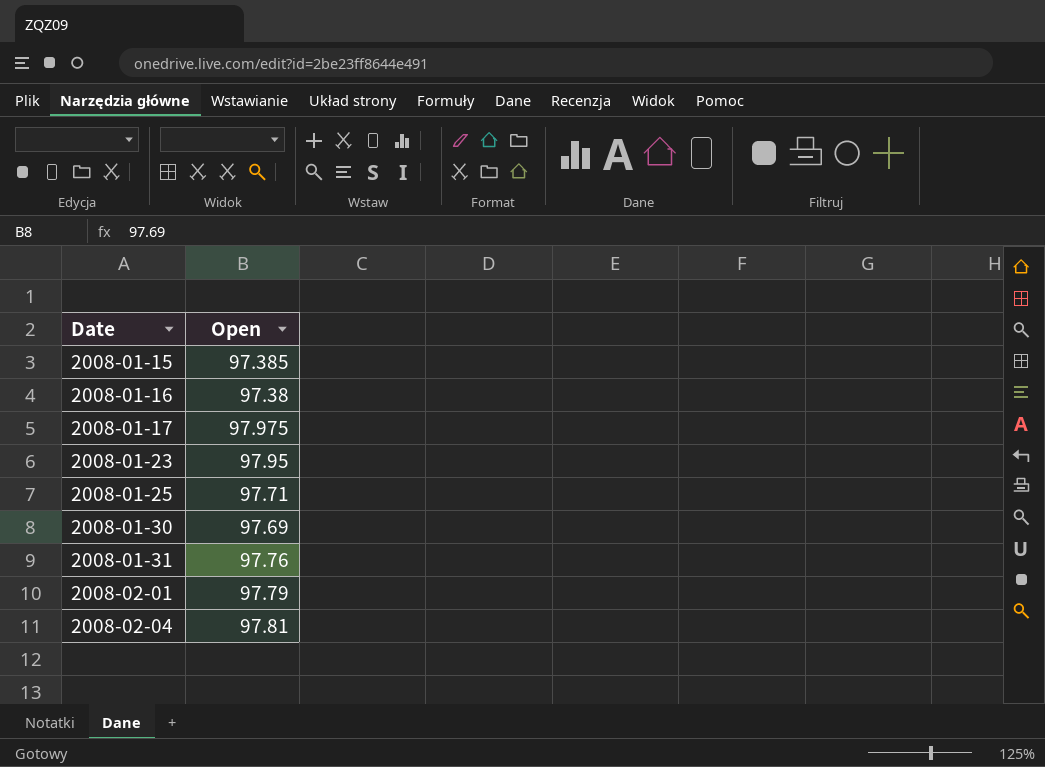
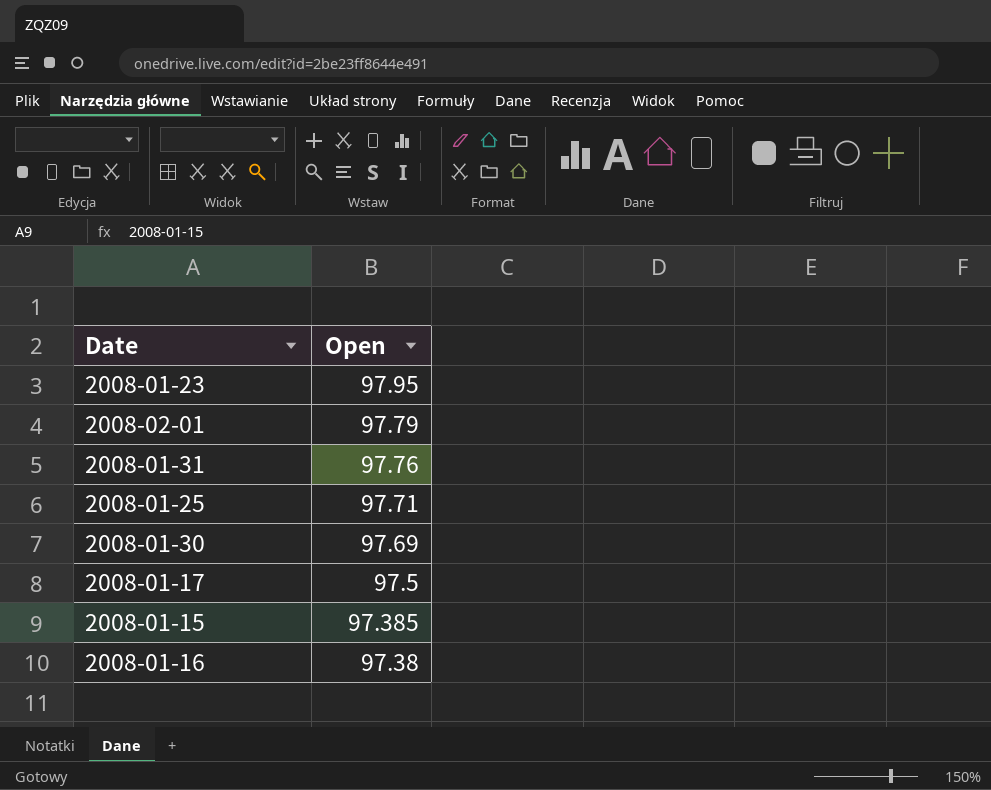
row order: Date ascending -> Open descending
row 2008-02-04: 97.81 -> none
2008-01-17 | Open: 97.975 -> 97.5

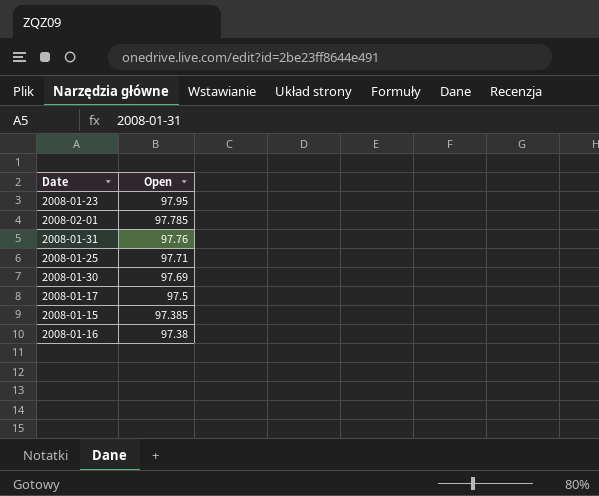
2008-02-01 | Open: 97.79 -> 97.785

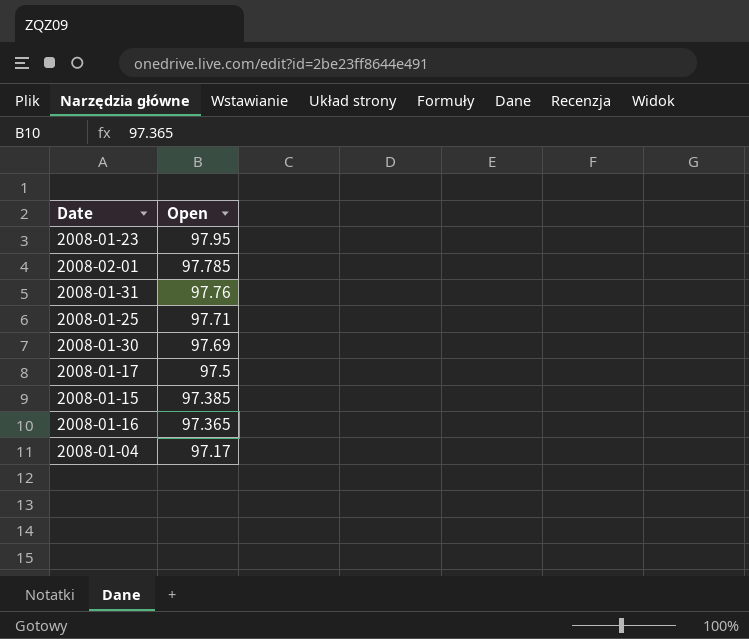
2008-01-16 | Open: 97.38 -> 97.365
row 2008-01-04: none -> 97.17

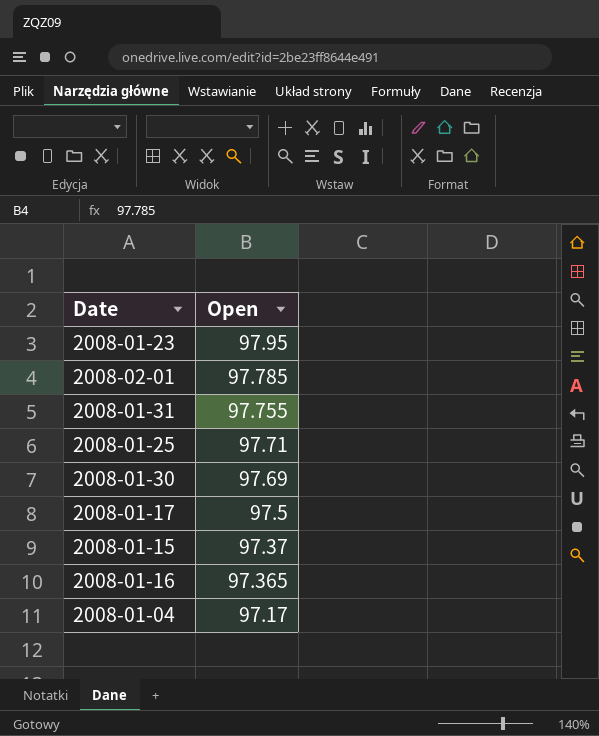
2008-01-31 | Open: 97.76 -> 97.755
2008-01-15 | Open: 97.385 -> 97.37

